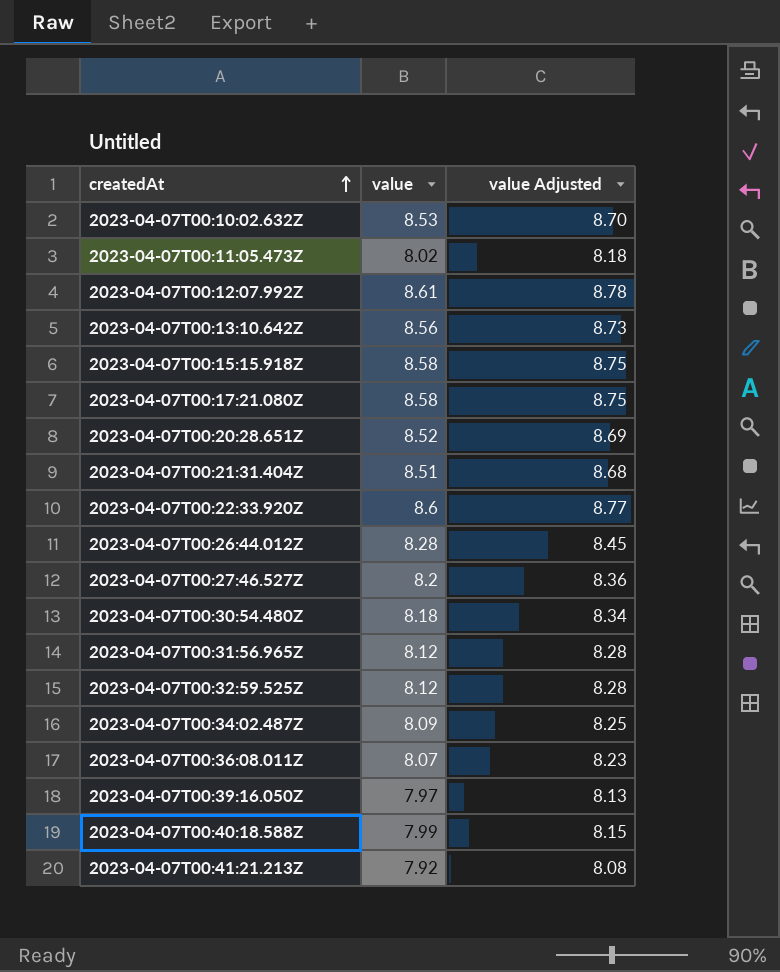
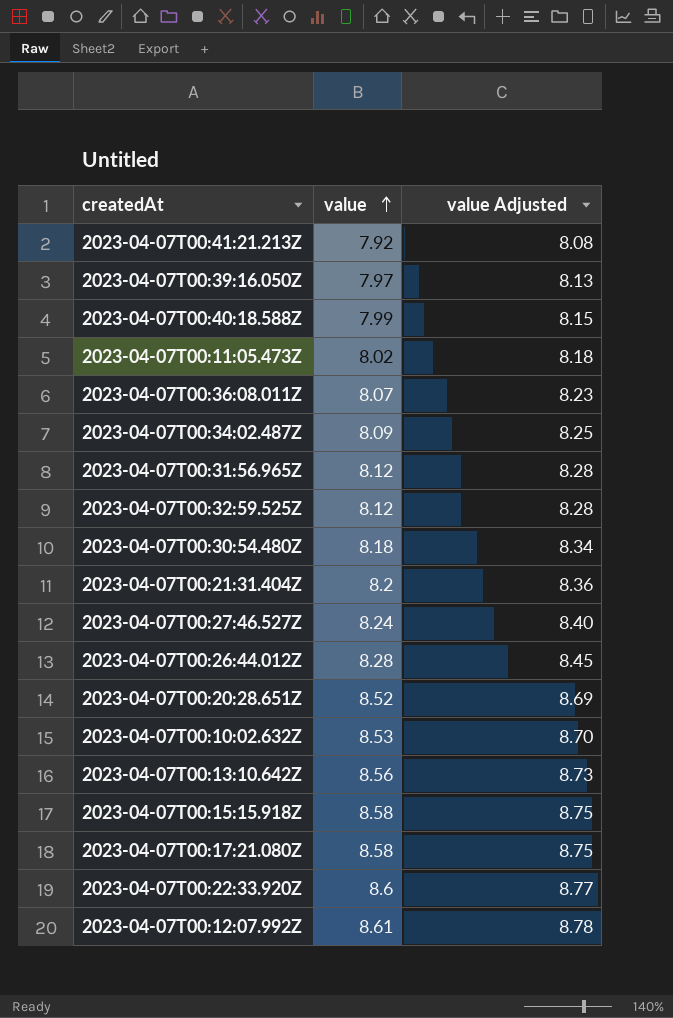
row order: createdAt ascending -> value ascending
2023-04-07T00:21:31.404Z | value: 8.51 -> 8.2
2023-04-07T00:21:31.404Z | value Adjusted: 8.68 -> 8.36
2023-04-07T00:27:46.527Z | value: 8.2 -> 8.24
2023-04-07T00:27:46.527Z | value Adjusted: 8.36 -> 8.40

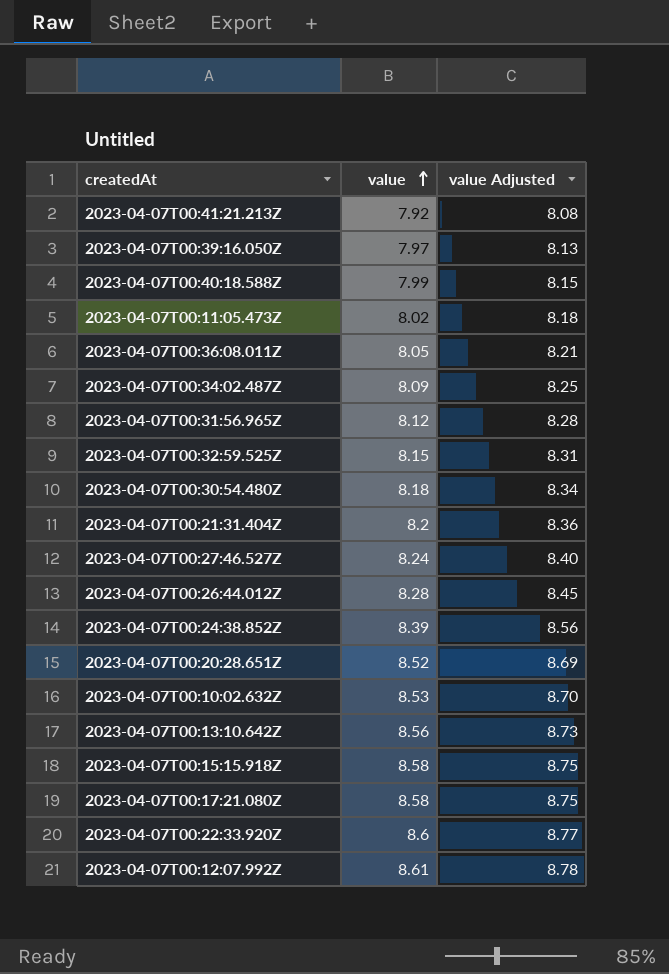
2023-04-07T00:36:08.011Z | value: 8.07 -> 8.05
2023-04-07T00:36:08.011Z | value Adjusted: 8.23 -> 8.21
2023-04-07T00:32:59.525Z | value: 8.12 -> 8.15
2023-04-07T00:32:59.525Z | value Adjusted: 8.28 -> 8.31
row 2023-04-07T00:24:38.852Z: none -> 8.39 | 8.56

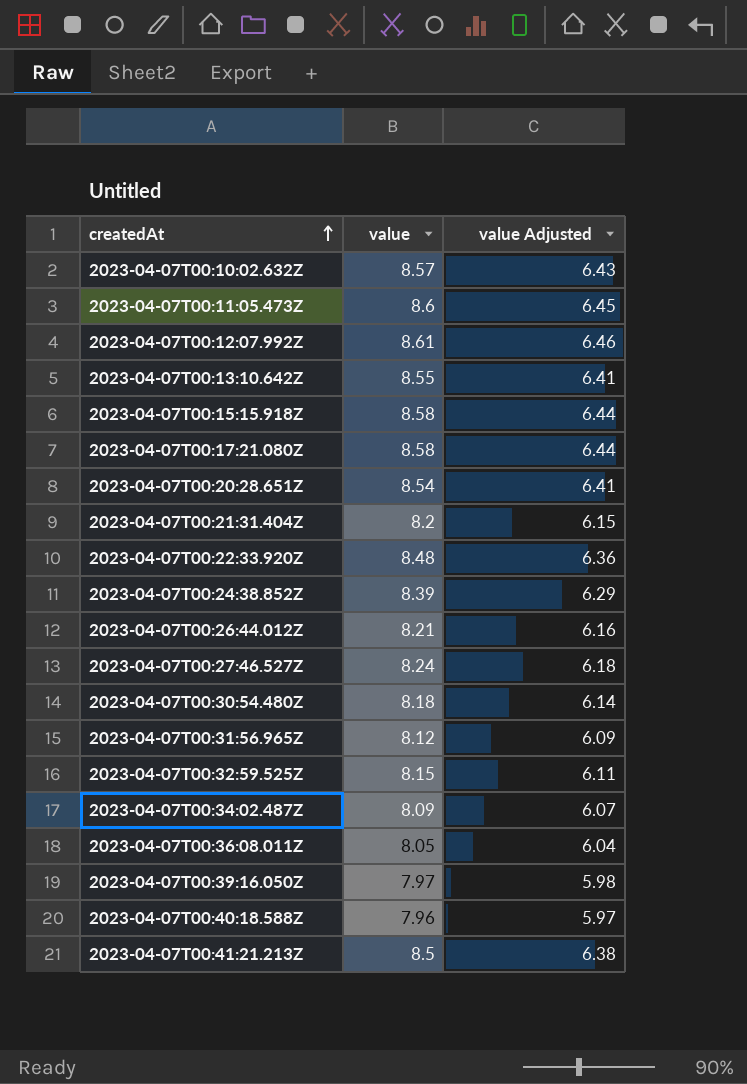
row order: value ascending -> createdAt ascending
column value Adjusted | formula: [value] * 1.02 -> [value] * 0.75
2023-04-07T00:10:02.632Z | value: 8.53 -> 8.57
2023-04-07T00:11:05.473Z | value: 8.02 -> 8.6
2023-04-07T00:13:10.642Z | value: 8.56 -> 8.55
2023-04-07T00:20:28.651Z | value: 8.52 -> 8.54
2023-04-07T00:22:33.920Z | value: 8.6 -> 8.48
2023-04-07T00:26:44.012Z | value: 8.28 -> 8.21
2023-04-07T00:40:18.588Z | value: 7.99 -> 7.96
2023-04-07T00:41:21.213Z | value: 7.92 -> 8.5

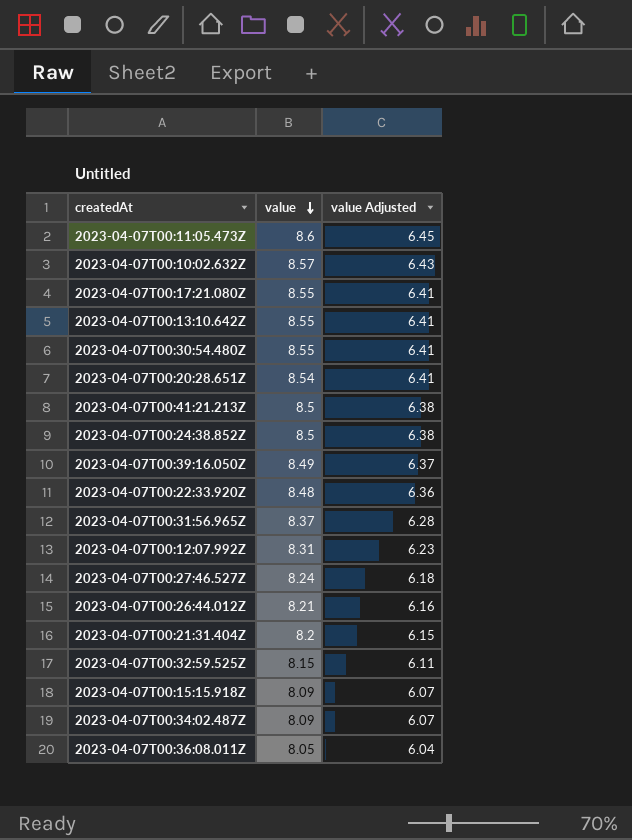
row order: createdAt ascending -> value descending
row 2023-04-07T00:40:18.588Z: 7.96 | 5.97 -> none
2023-04-07T00:17:21.080Z | value: 8.58 -> 8.55
2023-04-07T00:17:21.080Z | value Adjusted: 6.44 -> 6.41
2023-04-07T00:30:54.480Z | value: 8.18 -> 8.55
2023-04-07T00:30:54.480Z | value Adjusted: 6.14 -> 6.41
2023-04-07T00:24:38.852Z | value: 8.39 -> 8.5
2023-04-07T00:24:38.852Z | value Adjusted: 6.29 -> 6.38
2023-04-07T00:39:16.050Z | value: 7.97 -> 8.49
2023-04-07T00:39:16.050Z | value Adjusted: 5.98 -> 6.37
2023-04-07T00:31:56.965Z | value: 8.12 -> 8.37
2023-04-07T00:31:56.965Z | value Adjusted: 6.09 -> 6.28
2023-04-07T00:12:07.992Z | value: 8.61 -> 8.31
2023-04-07T00:12:07.992Z | value Adjusted: 6.46 -> 6.23
2023-04-07T00:15:15.918Z | value: 8.58 -> 8.09
2023-04-07T00:15:15.918Z | value Adjusted: 6.44 -> 6.07

